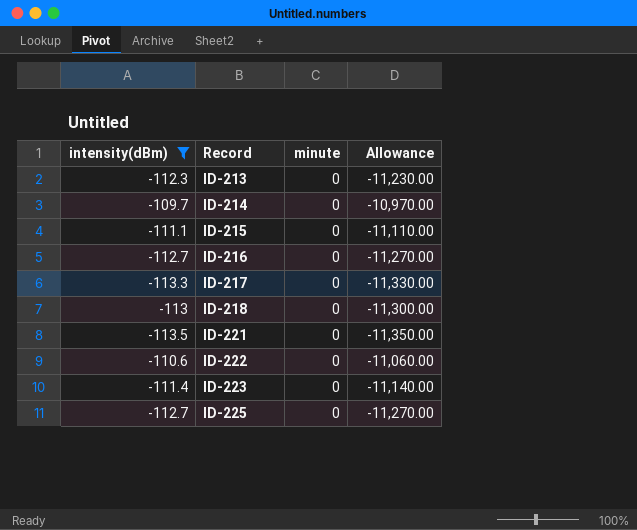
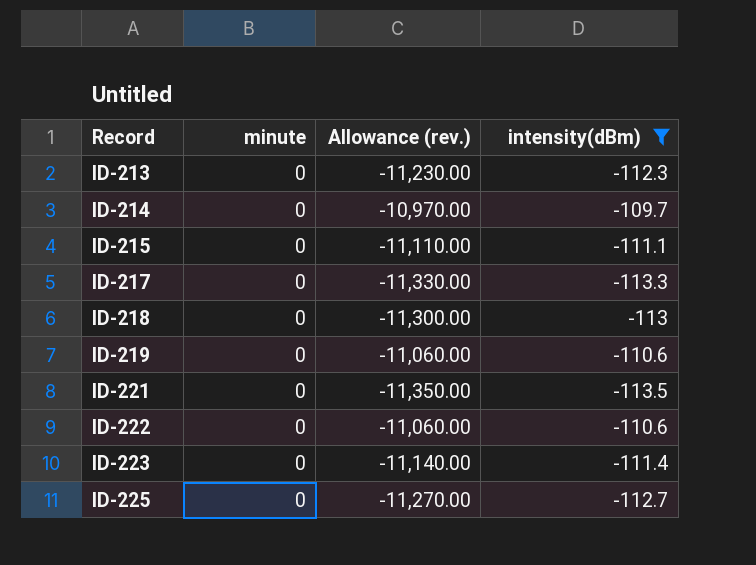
column name: Allowance -> Allowance (rev.)
column intensity(dBm) | position: 1 -> 4
row ID-216: -112.7 | 0 | -11,270.00 -> none
row ID-219: none -> 0 | -11,060.00 | -110.6

